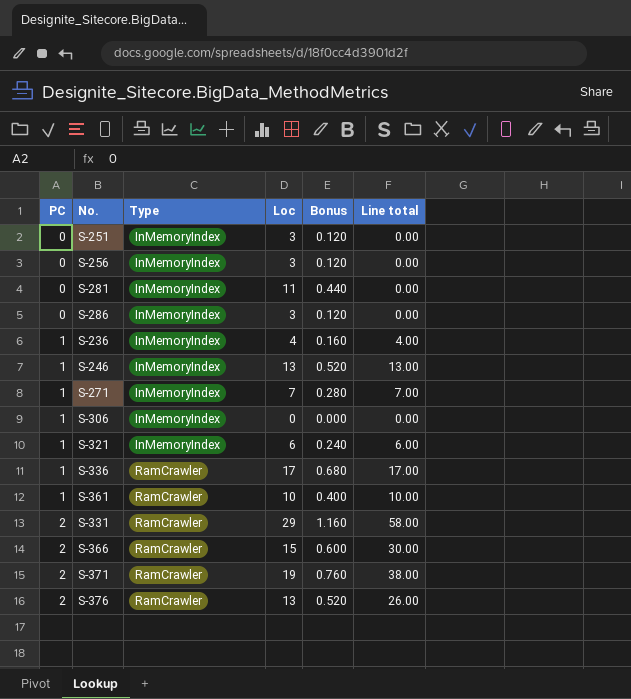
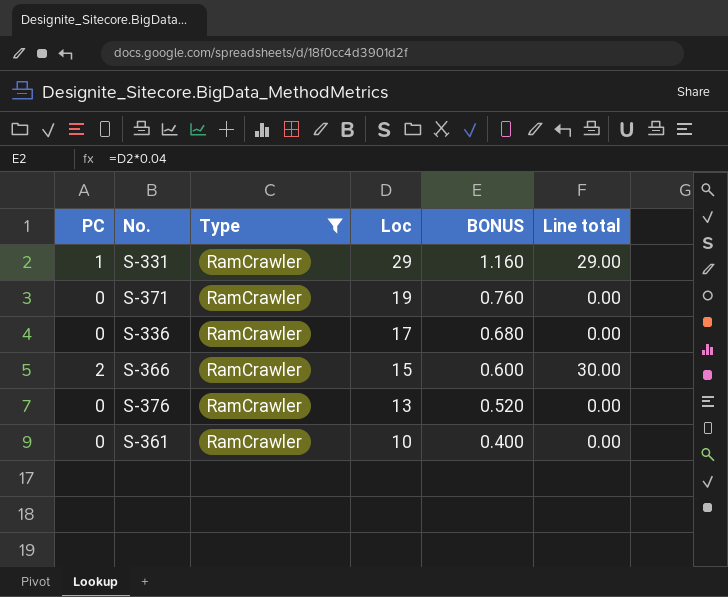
filter: none -> Type = RamCrawler
row order: PC ascending -> Loc descending
column name: Bonus -> BONUS
S-331 | PC: 2 -> 1
S-331 | Line total: 58.00 -> 29.00
S-371 | PC: 2 -> 0
S-371 | Line total: 38.00 -> 0.00
S-336 | PC: 1 -> 0
S-336 | Line total: 17.00 -> 0.00
S-376 | PC: 2 -> 0
S-376 | Line total: 26.00 -> 0.00
S-361 | PC: 1 -> 0
S-361 | Line total: 10.00 -> 0.00

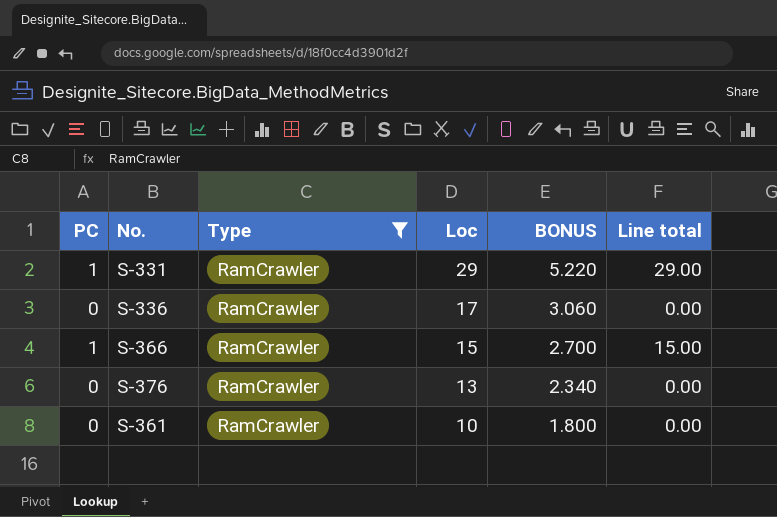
column BONUS | formula: [Loc] * 0.04 -> [Loc] * 0.18
row S-371: 0 | RamCrawler | 19 | 0.760 | 0.00 -> none
S-366 | PC: 2 -> 1
S-366 | Line total: 30.00 -> 15.00

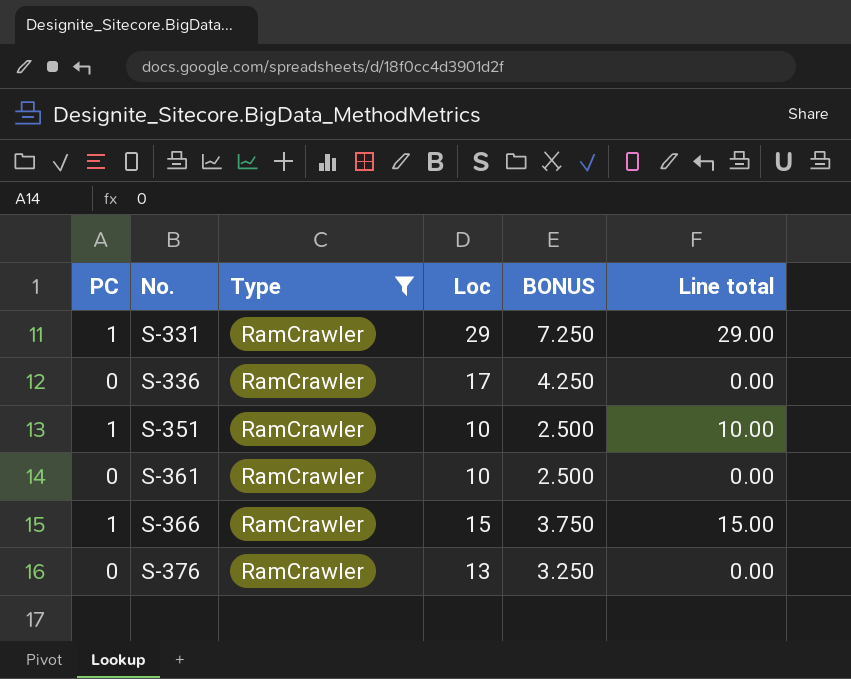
row order: Loc descending -> No. ascending
column BONUS | formula: [Loc] * 0.18 -> [Loc] * 0.25
row S-351: none -> 1 | RamCrawler | 10 | 2.500 | 10.00

